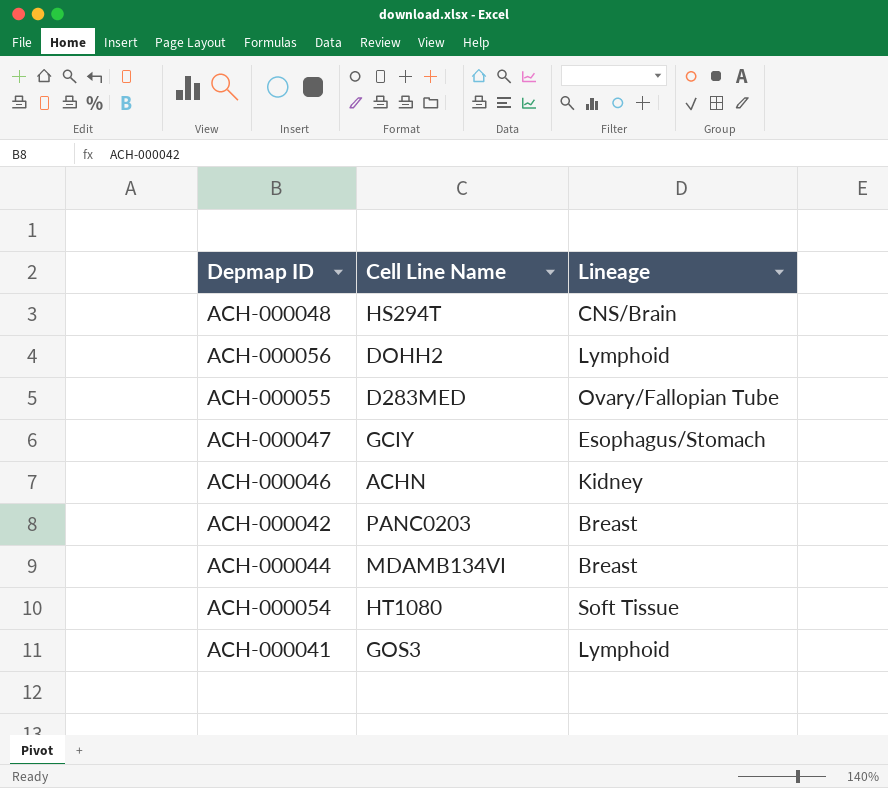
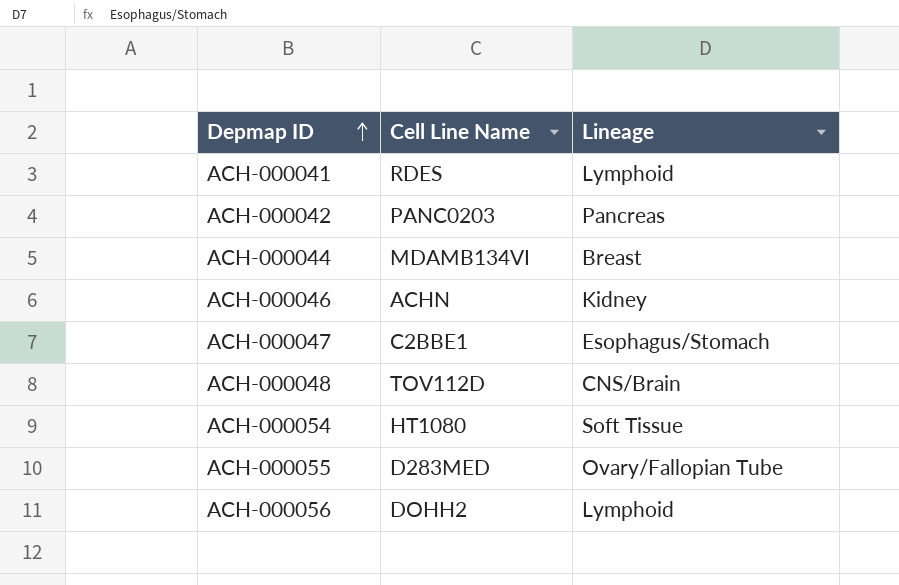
row order: none -> Depmap ID ascending
ACH-000041 | Cell Line Name: GOS3 -> RDES
ACH-000042 | Lineage: Breast -> Pancreas
ACH-000047 | Cell Line Name: GCIY -> C2BBE1
ACH-000048 | Cell Line Name: HS294T -> TOV112D

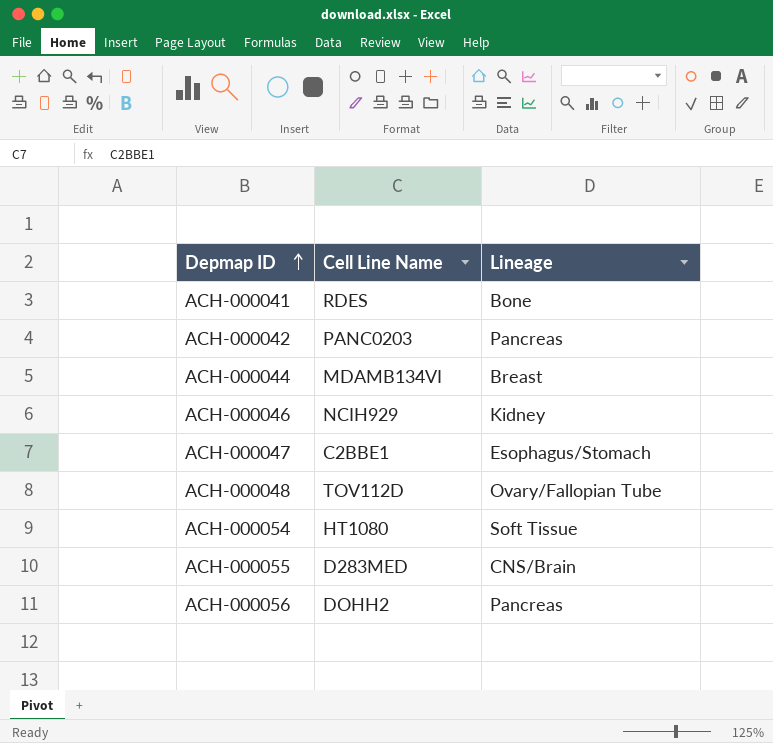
ACH-000041 | Lineage: Lymphoid -> Bone
ACH-000046 | Cell Line Name: ACHN -> NCIH929
ACH-000048 | Lineage: CNS/Brain -> Ovary/Fallopian Tube
ACH-000055 | Lineage: Ovary/Fallopian Tube -> CNS/Brain
ACH-000056 | Lineage: Lymphoid -> Pancreas

